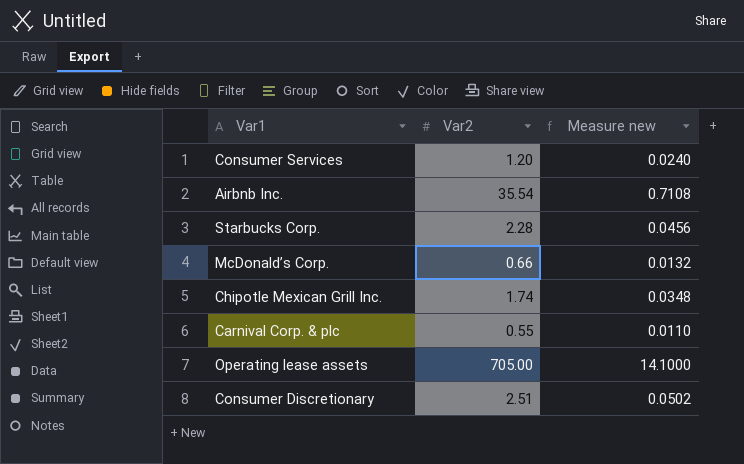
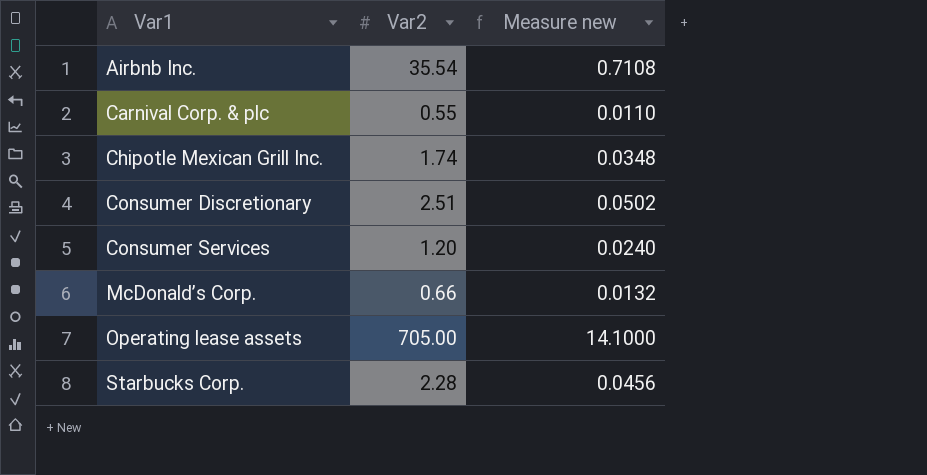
row order: none -> Var1 ascending

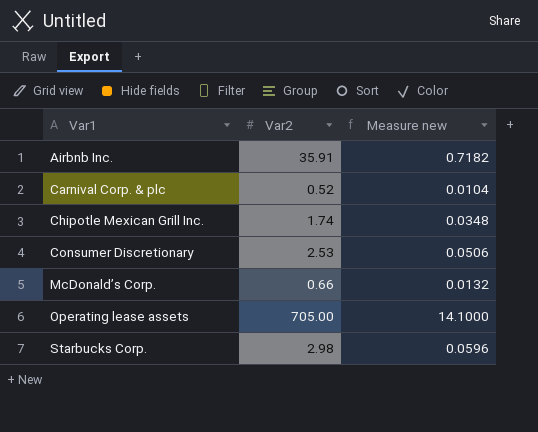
row Consumer Services: 1.20 | 0.0240 -> none
Airbnb Inc. | Var2: 35.54 -> 35.91
Airbnb Inc. | Measure new: 0.7108 -> 0.7182
Carnival Corp. & plc | Var2: 0.55 -> 0.52
Carnival Corp. & plc | Measure new: 0.0110 -> 0.0104
Consumer Discretionary | Var2: 2.51 -> 2.53
Consumer Discretionary | Measure new: 0.0502 -> 0.0506
Starbucks Corp. | Var2: 2.28 -> 2.98
Starbucks Corp. | Measure new: 0.0456 -> 0.0596

